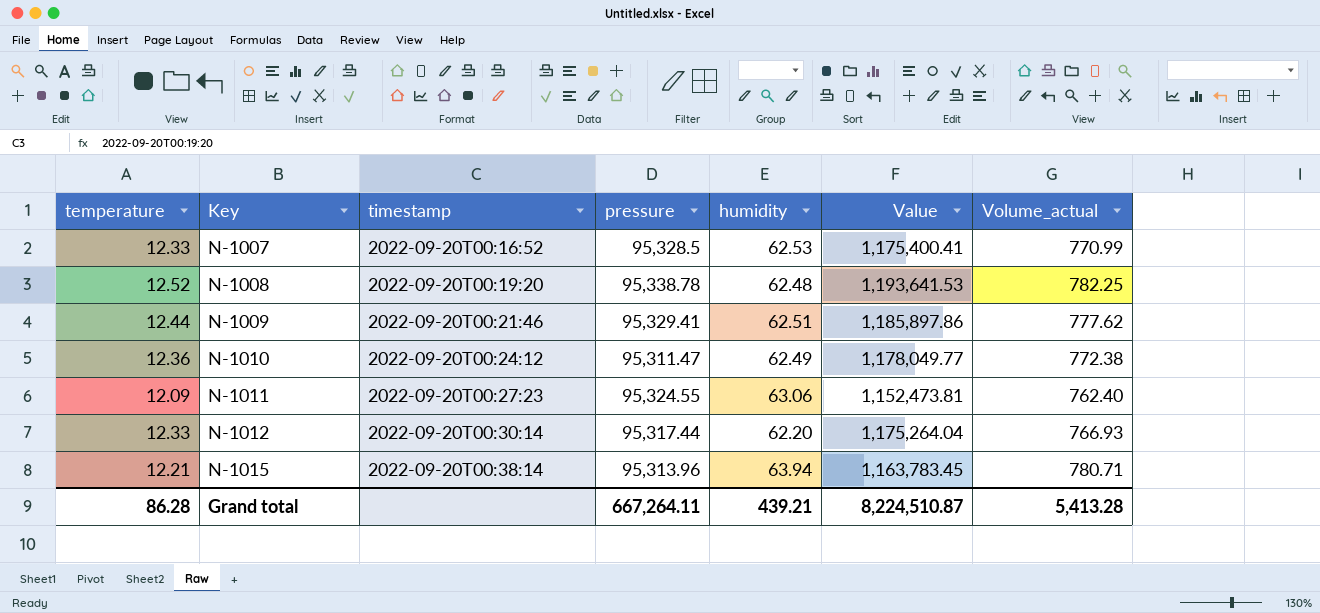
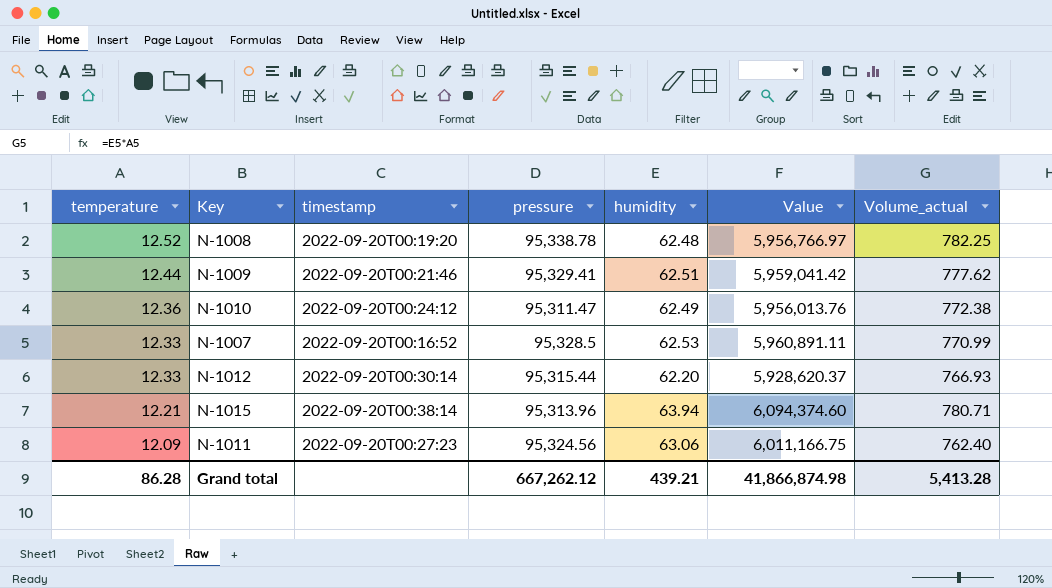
row order: Key ascending -> temperature descending
column Value | formula: [temperature] * [pressure] -> [pressure] * [humidity]
N-1012 | pressure: 95,317.44 -> 95,315.44
N-1011 | pressure: 95,324.55 -> 95,324.56
Grand total | pressure: 667,264.11 -> 667,262.12
Grand total | Value: 8,224,510.87 -> 41,866,874.98

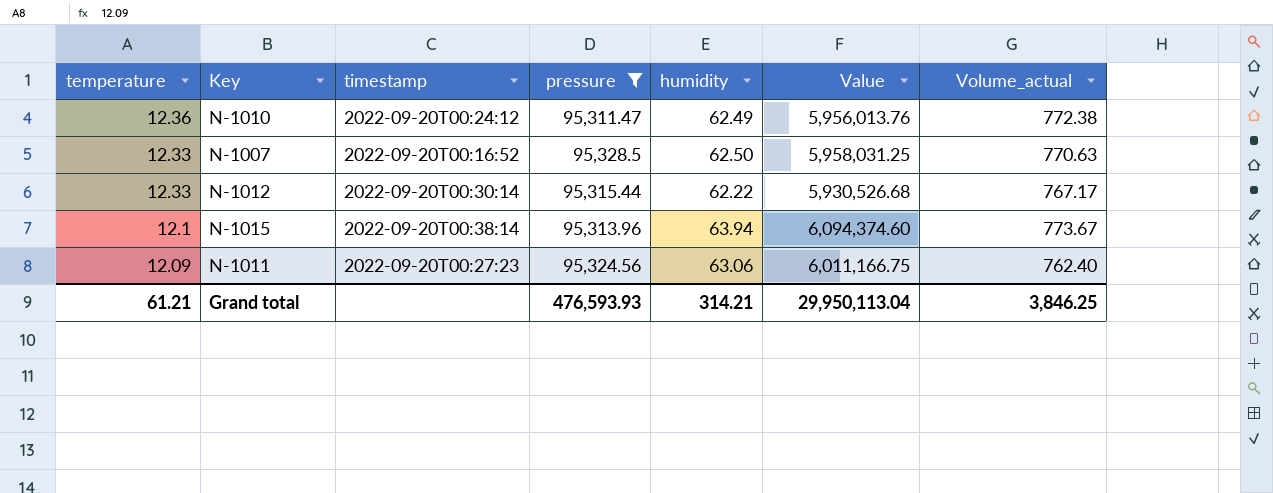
filter: none -> pressure <= 95,328.5
N-1007 | humidity: 62.53 -> 62.50
N-1007 | Value: 5,960,891.11 -> 5,958,031.25
N-1007 | Volume_actual: 770.99 -> 770.63
N-1012 | humidity: 62.20 -> 62.22
N-1012 | Value: 5,928,620.37 -> 5,930,526.68
N-1012 | Volume_actual: 766.93 -> 767.17
N-1015 | temperature: 12.21 -> 12.1
N-1015 | Volume_actual: 780.71 -> 773.67
Grand total | temperature: 86.28 -> 61.21
Grand total | pressure: 667,262.12 -> 476,593.93
Grand total | humidity: 439.21 -> 314.21
Grand total | Value: 41,866,874.98 -> 29,950,113.04
Grand total | Volume_actual: 5,413.28 -> 3,846.25

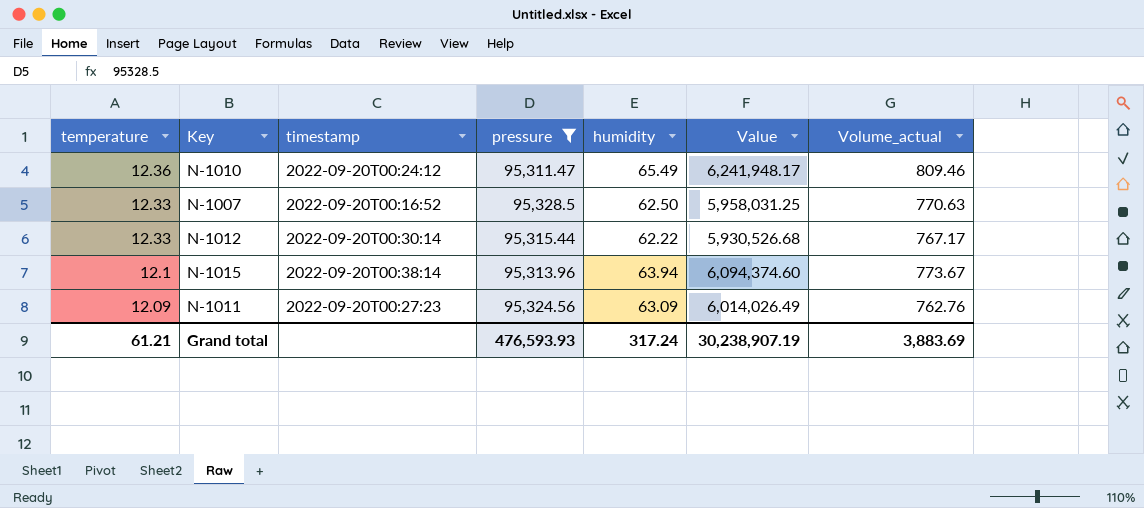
N-1010 | humidity: 62.49 -> 65.49
N-1010 | Value: 5,956,013.76 -> 6,241,948.17
N-1010 | Volume_actual: 772.38 -> 809.46
N-1011 | humidity: 63.06 -> 63.09
N-1011 | Value: 6,011,166.75 -> 6,014,026.49
N-1011 | Volume_actual: 762.40 -> 762.76
Grand total | humidity: 314.21 -> 317.24
Grand total | Value: 29,950,113.04 -> 30,238,907.19
Grand total | Volume_actual: 3,846.25 -> 3,883.69

